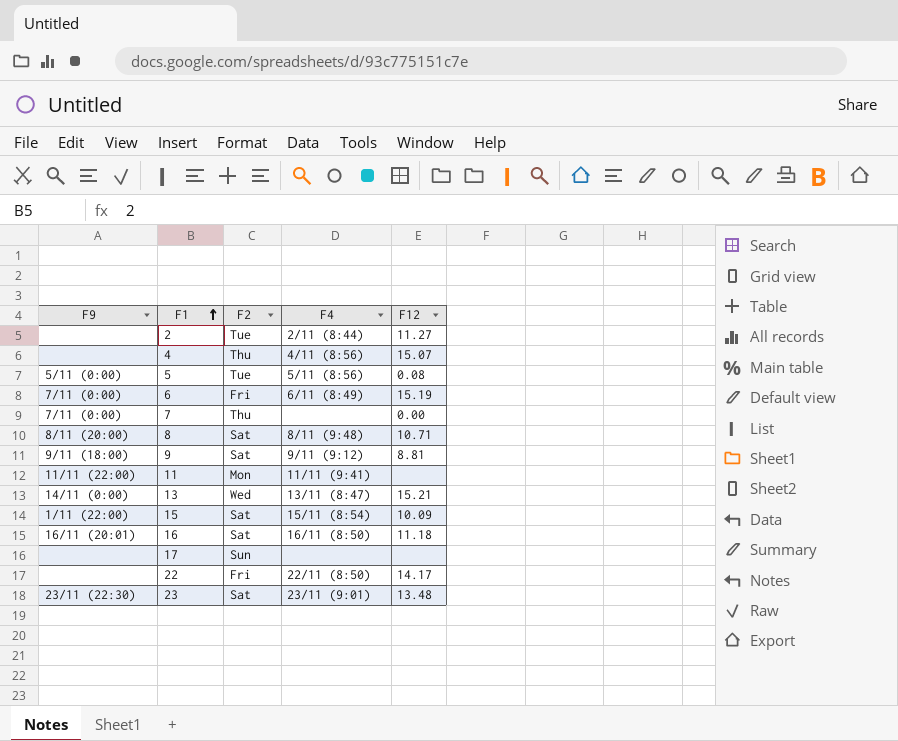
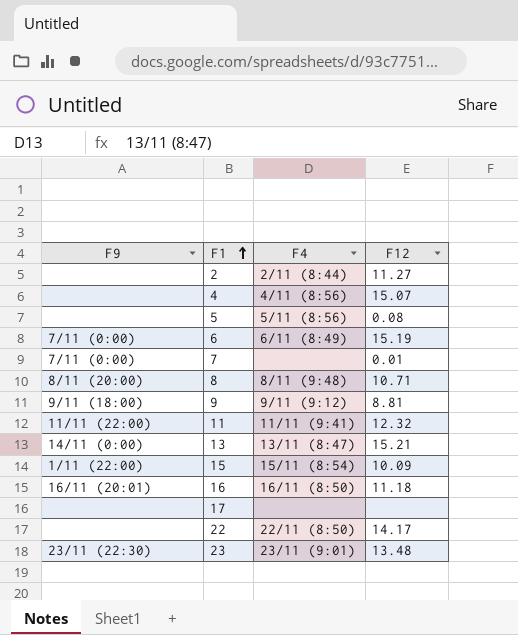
column F2 | position: 3 -> none
5 | F9: 5/11 (0:00) -> none
7 | F12: 0.00 -> 0.01
11 | F12: none -> 12.32

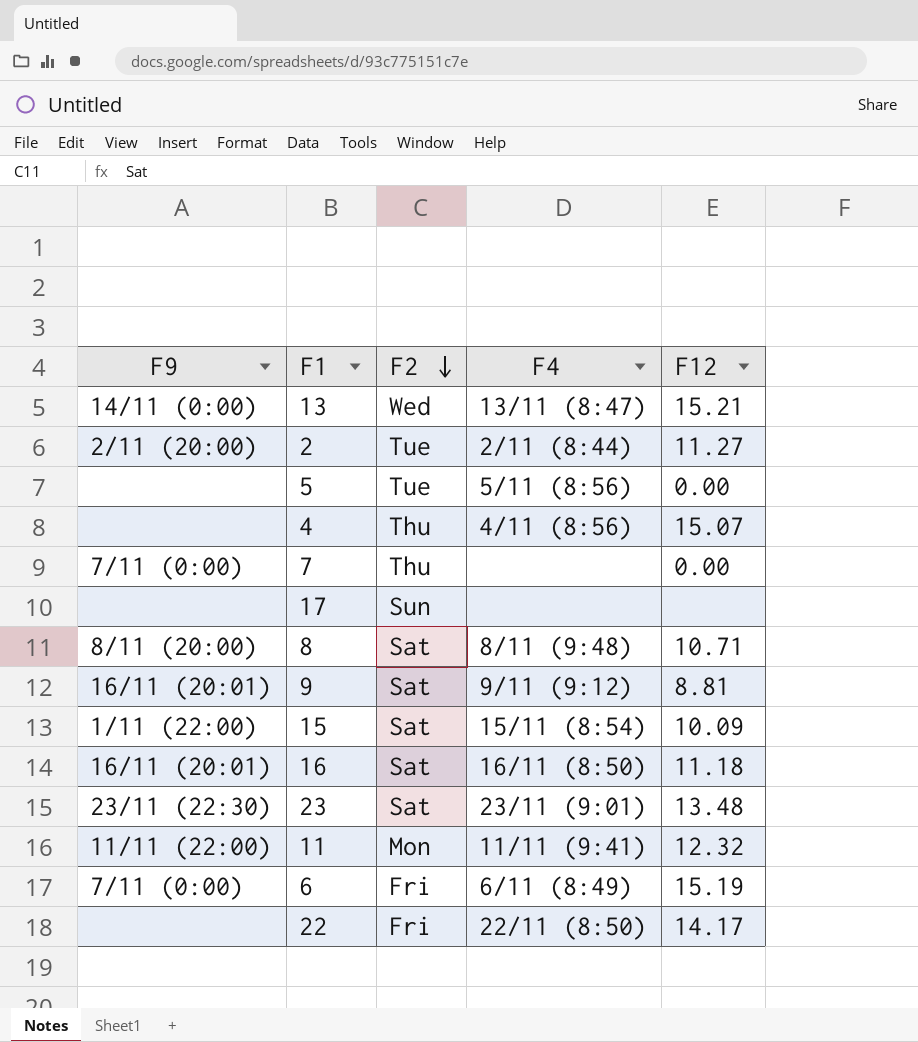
row order: F1 ascending -> F2 descending
column F2 | position: none -> 3
2 | F9: none -> 2/11 (20:00)
5 | F12: 0.08 -> 0.00
7 | F12: 0.01 -> 0.00
9 | F9: 9/11 (18:00) -> 16/11 (20:01)

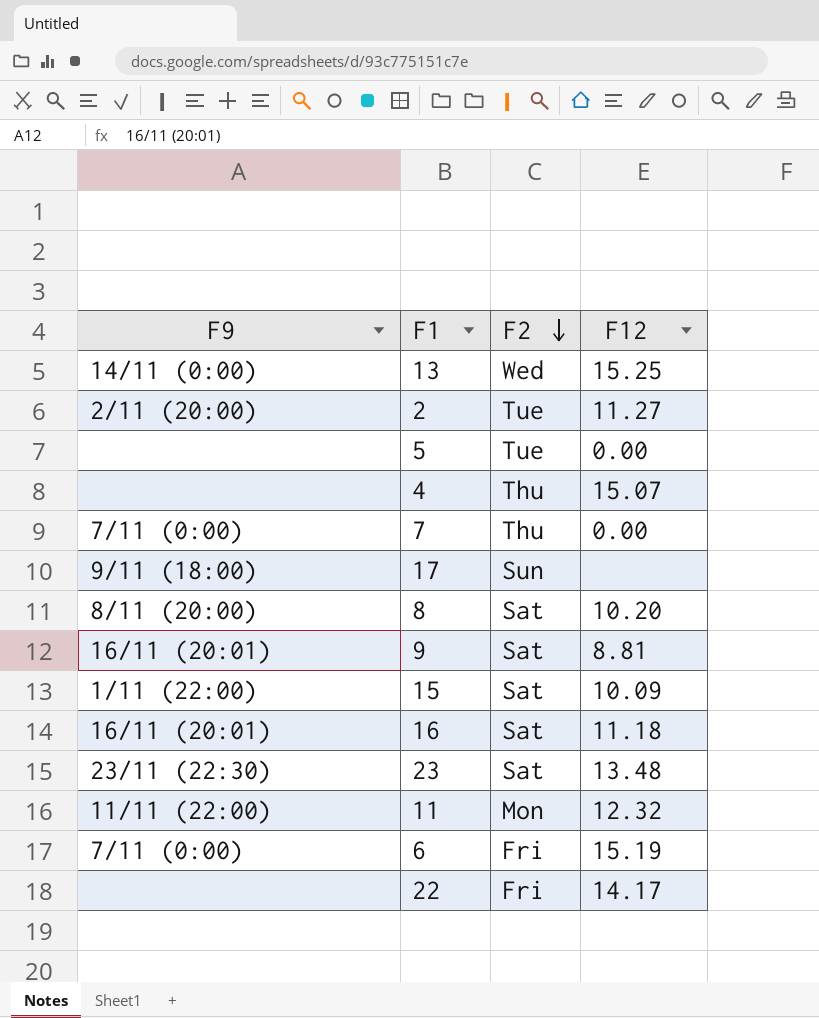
column F4 | position: 4 -> none
13 | F12: 15.21 -> 15.25
17 | F9: none -> 9/11 (18:00)
8 | F12: 10.71 -> 10.20

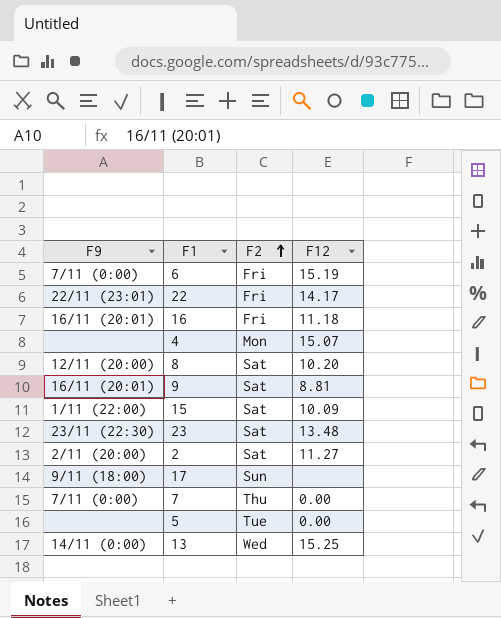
row order: F2 descending -> F2 ascending
row 11: 11/11 (22:00) | Mon | 12.32 -> none
22 | F9: none -> 22/11 (23:01)
16 | F2: Sat -> Fri
4 | F2: Thu -> Mon
8 | F9: 8/11 (20:00) -> 12/11 (20:00)
2 | F2: Tue -> Sat

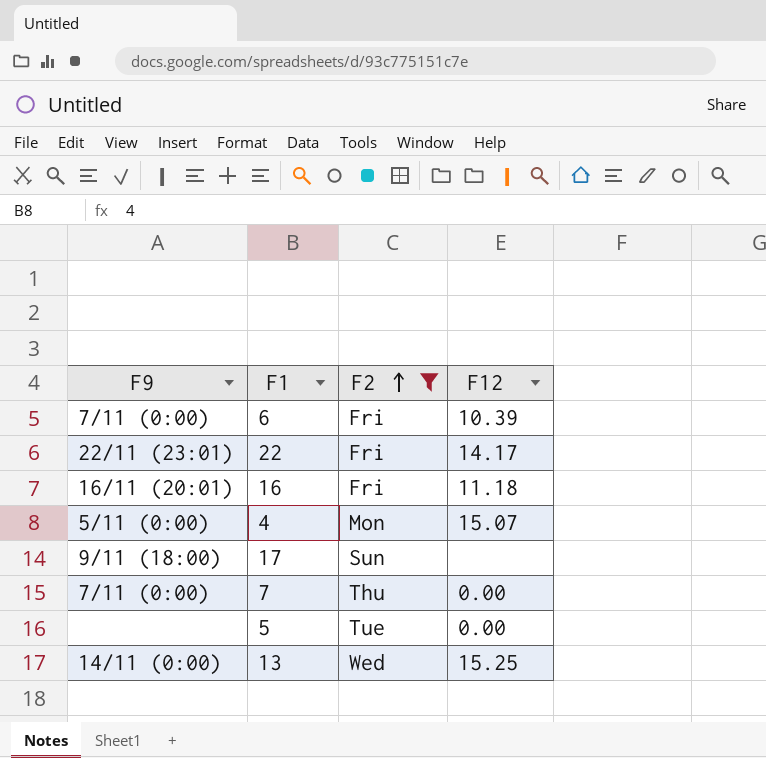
filter: none -> F2 != Sat
6 | F12: 15.19 -> 10.39
4 | F9: none -> 5/11 (0:00)

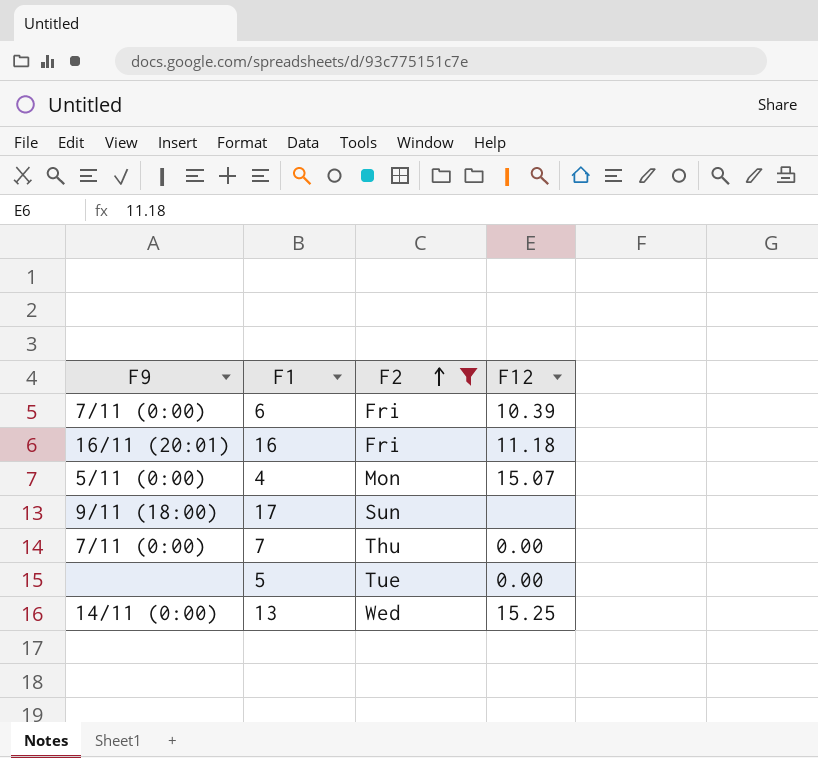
row 22: 22/11 (23:01) | Fri | 14.17 -> none

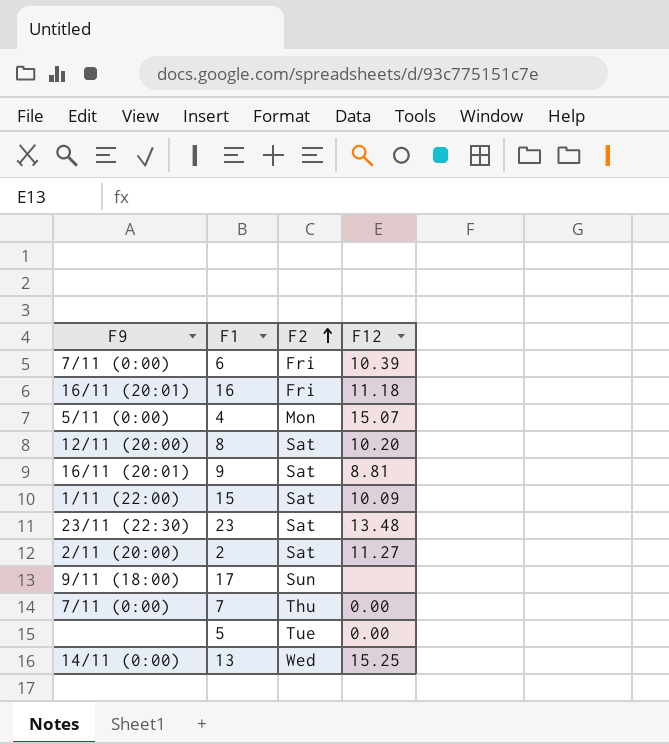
filter: F2 != Sat -> none

